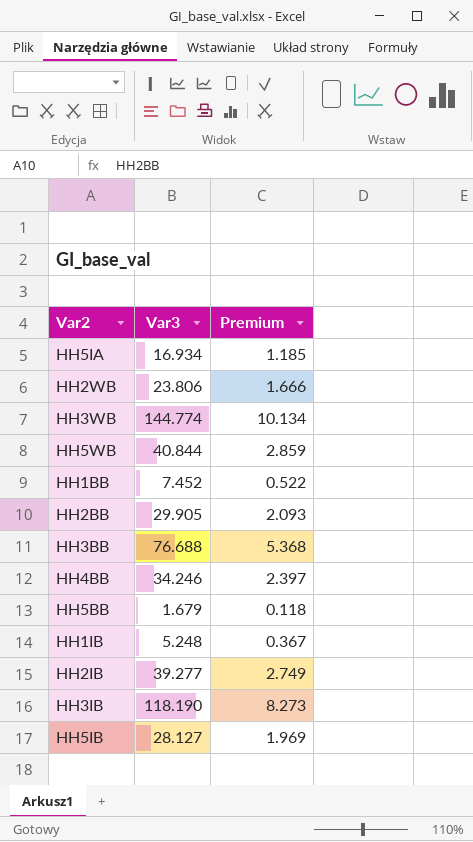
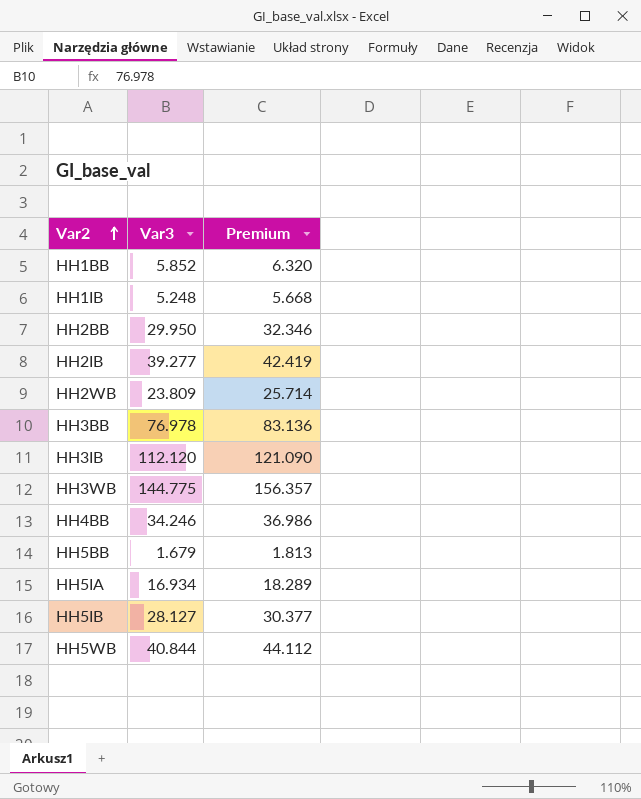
row order: none -> Var2 ascending
column Premium | formula: [Var3] * 0.07 -> [Var3] * 1.08
HH1BB | Var3: 7.452 -> 5.852
HH2BB | Var3: 29.905 -> 29.950
HH2WB | Var3: 23.806 -> 23.809
HH3BB | Var3: 76.688 -> 76.978
HH3IB | Var3: 118.190 -> 112.120
HH3WB | Var3: 144.774 -> 144.775

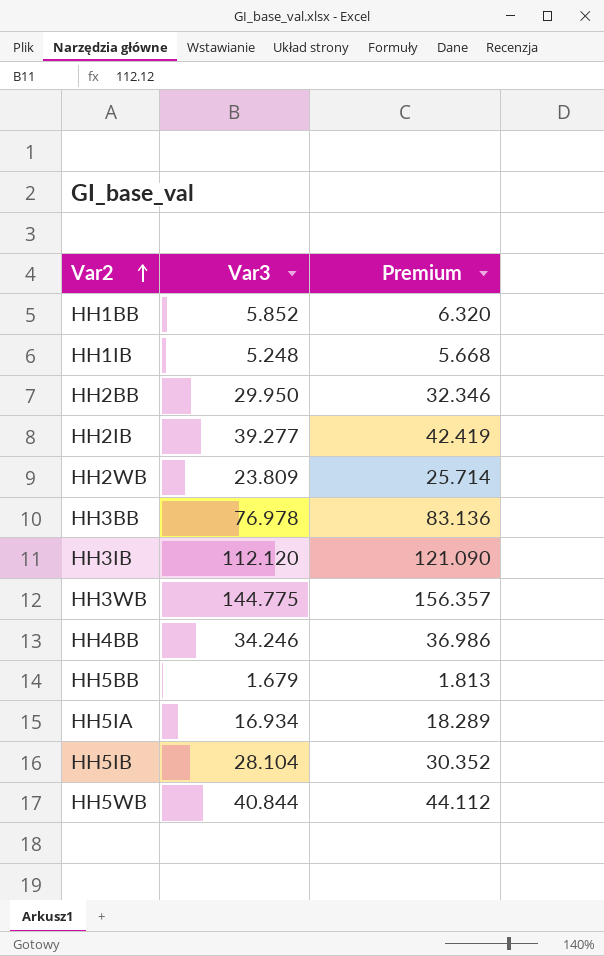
HH5IB | Var3: 28.127 -> 28.104
HH5IB | Premium: 30.377 -> 30.352

